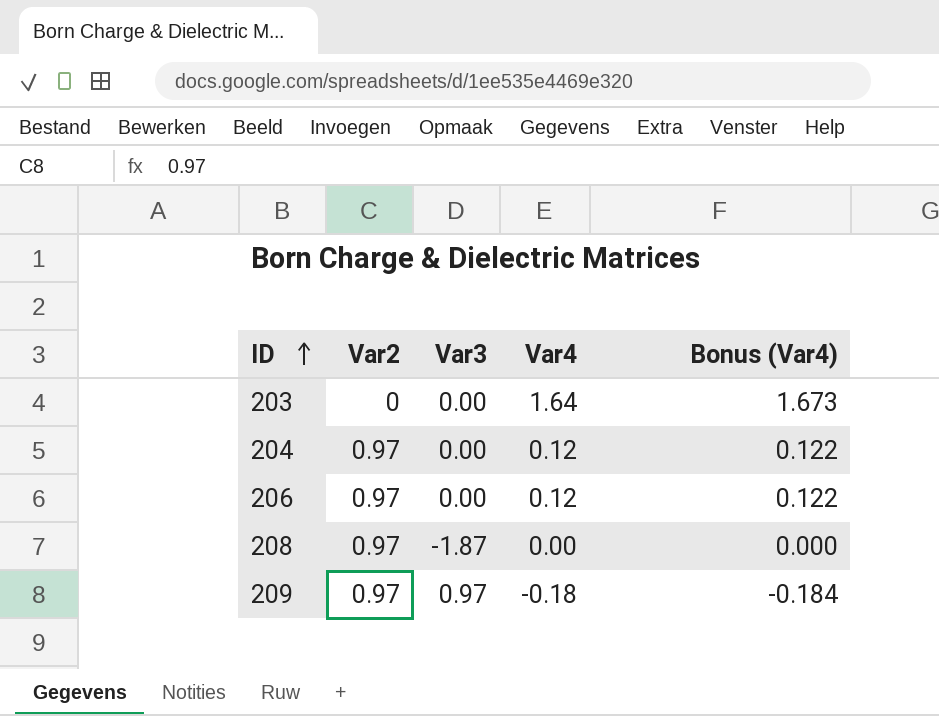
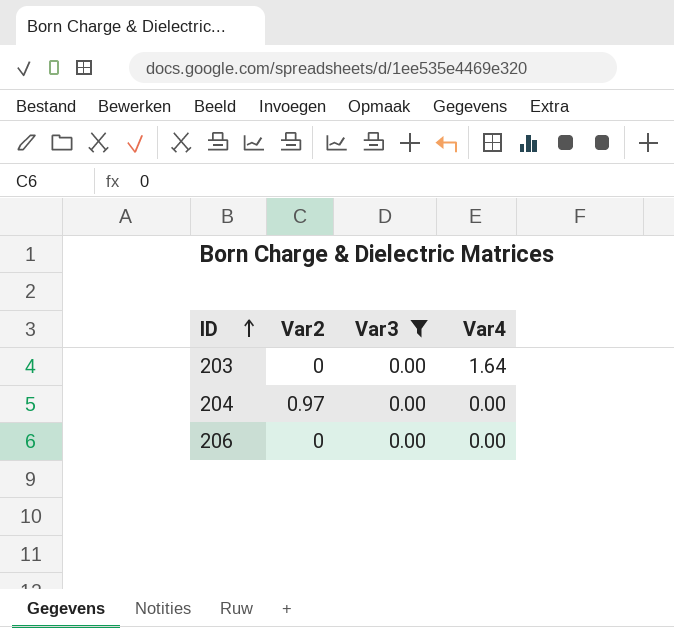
filter: none -> Var3 = 0.00
column Bonus (Var4) | formula: [Var4] * 1.02 -> none
204 | Var4: 0.12 -> 0.00
206 | Var2: 0.97 -> 0
206 | Var4: 0.12 -> 0.00

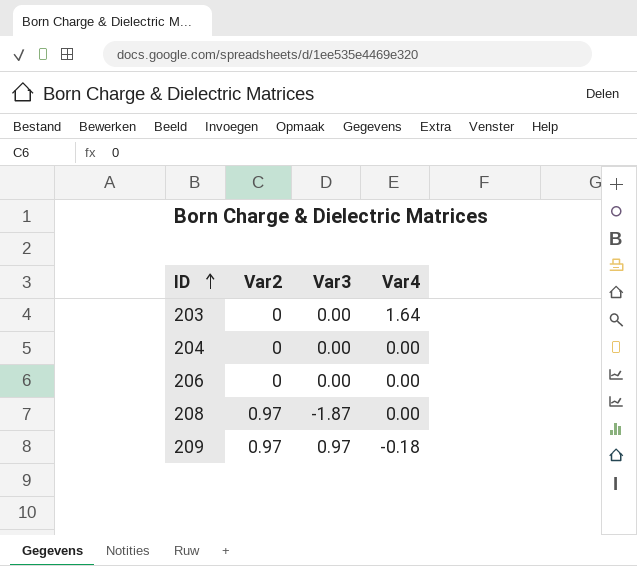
filter: Var3 = 0.00 -> none
204 | Var2: 0.97 -> 0

